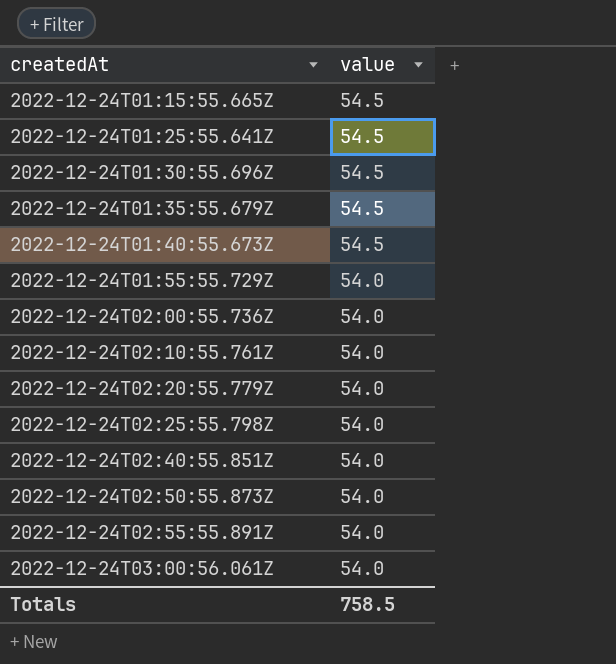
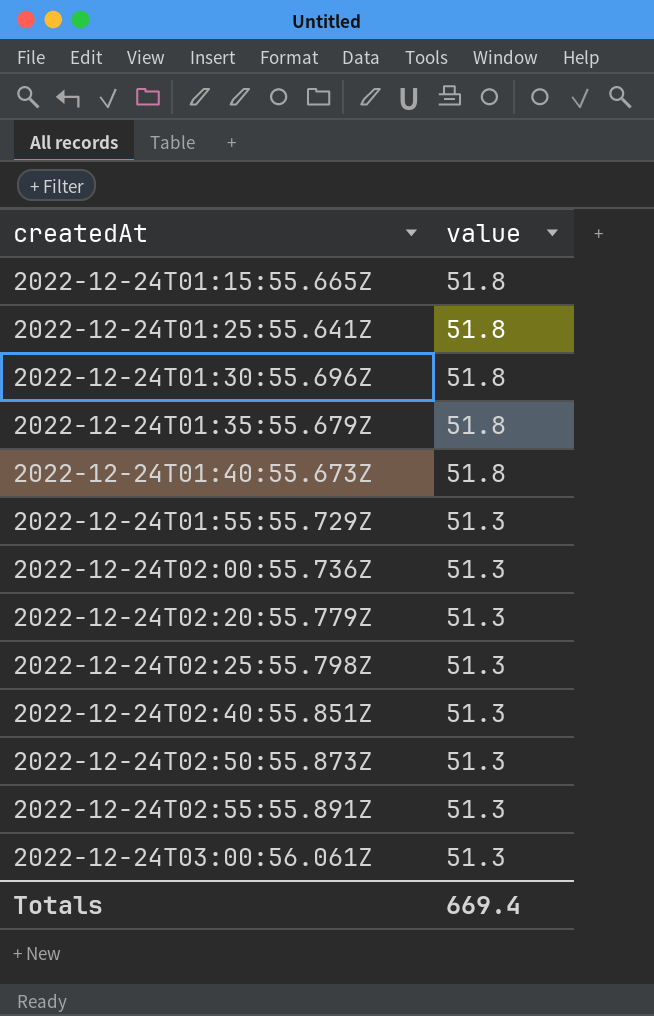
row 2022-12-24T02:10:55.761Z: 54.0 -> none
2022-12-24T01:15:55.665Z | value: 54.5 -> 51.8
2022-12-24T01:25:55.641Z | value: 54.5 -> 51.8
2022-12-24T01:30:55.696Z | value: 54.5 -> 51.8
2022-12-24T01:35:55.679Z | value: 54.5 -> 51.8
2022-12-24T01:40:55.673Z | value: 54.5 -> 51.8
2022-12-24T01:55:55.729Z | value: 54.0 -> 51.3
2022-12-24T02:00:55.736Z | value: 54.0 -> 51.3
2022-12-24T02:20:55.779Z | value: 54.0 -> 51.3
2022-12-24T02:25:55.798Z | value: 54.0 -> 51.3
2022-12-24T02:40:55.851Z | value: 54.0 -> 51.3
2022-12-24T02:50:55.873Z | value: 54.0 -> 51.3
2022-12-24T02:55:55.891Z | value: 54.0 -> 51.3
2022-12-24T03:00:56.061Z | value: 54.0 -> 51.3
Totals | value: 758.5 -> 669.4

